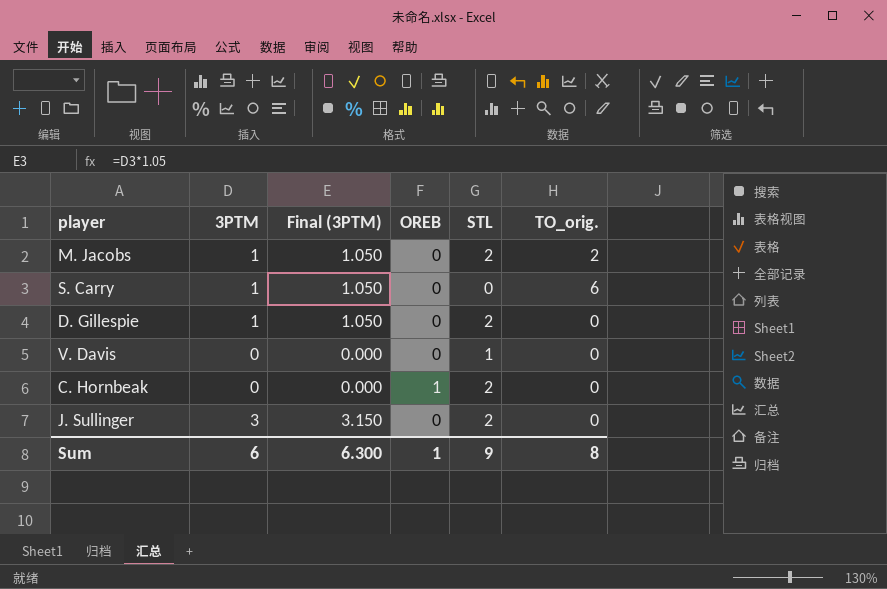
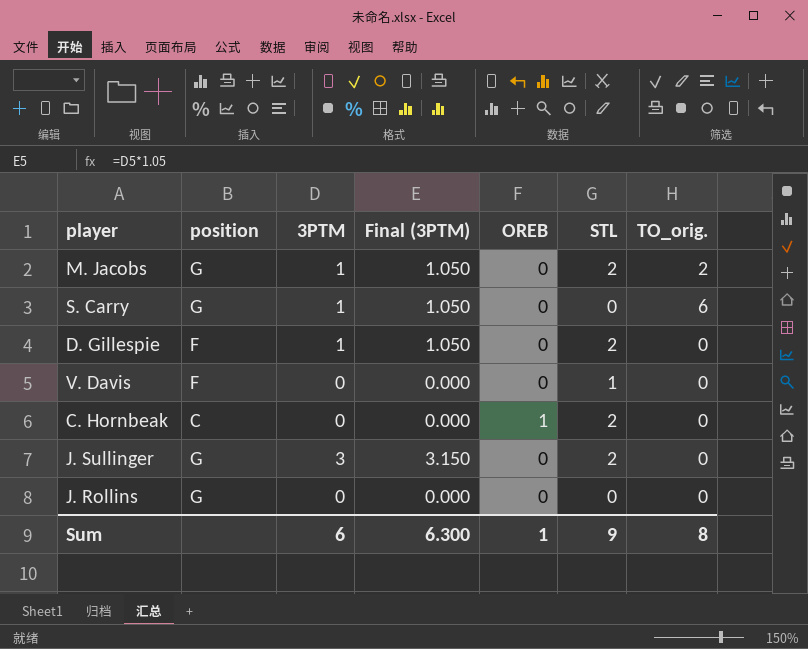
column position | position: none -> 2
row J. Rollins: none -> G | 0 | 0.000 | 0 | 0 | 0

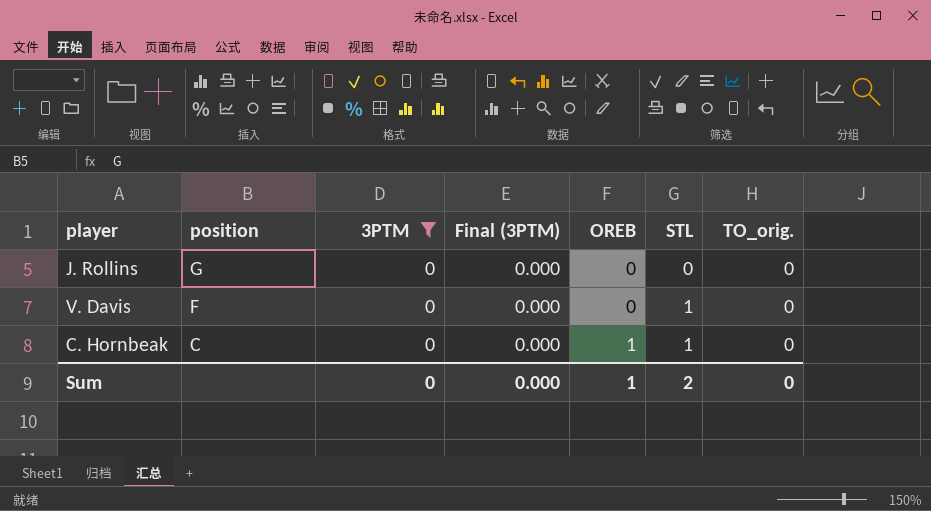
filter: none -> 3PTM = 0
row order: none -> position descending
C. Hornbeak | STL: 2 -> 1
Sum | 3PTM: 6 -> 0
Sum | Final (3PTM): 6.300 -> 0.000
Sum | STL: 9 -> 2
Sum | TO_orig.: 8 -> 0

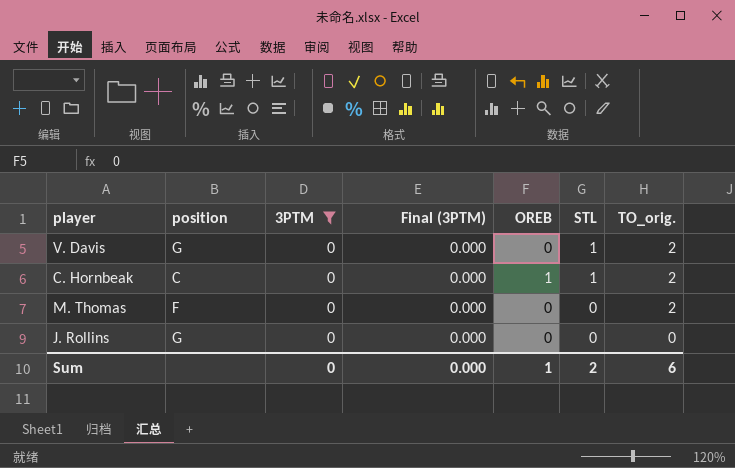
row order: position descending -> STL descending
V. Davis | position: F -> G
V. Davis | TO_orig.: 0 -> 2
C. Hornbeak | TO_orig.: 0 -> 2
row M. Thomas: none -> F | 0 | 0.000 | 0 | 0 | 2
Sum | TO_orig.: 0 -> 6

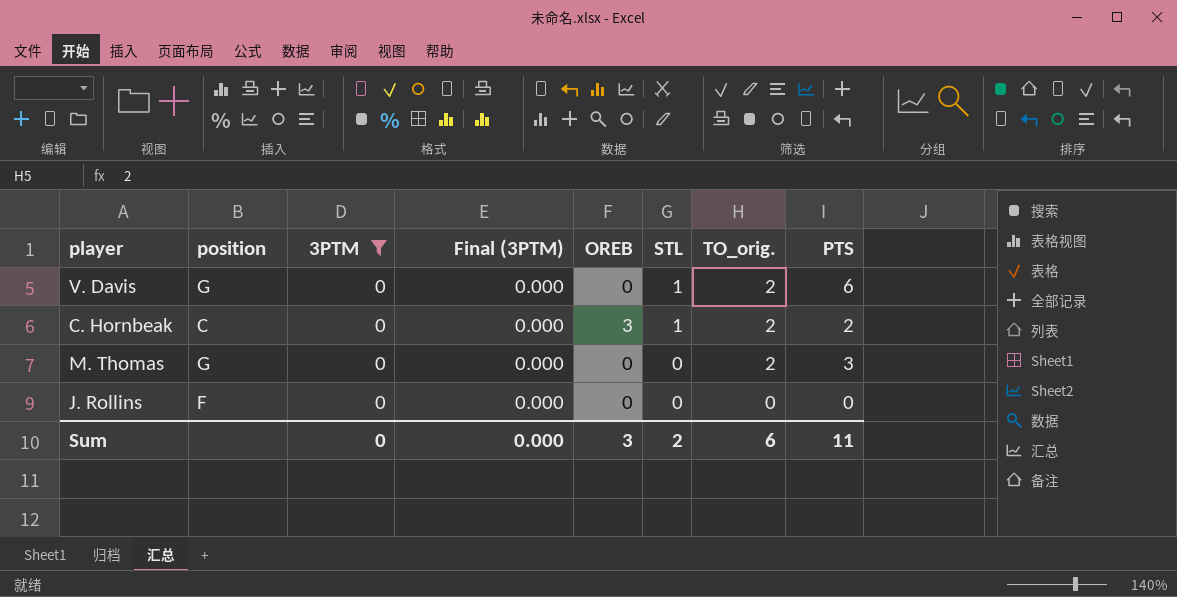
column PTS | position: none -> 8
C. Hornbeak | OREB: 1 -> 3
M. Thomas | position: F -> G
J. Rollins | position: G -> F
Sum | OREB: 1 -> 3

